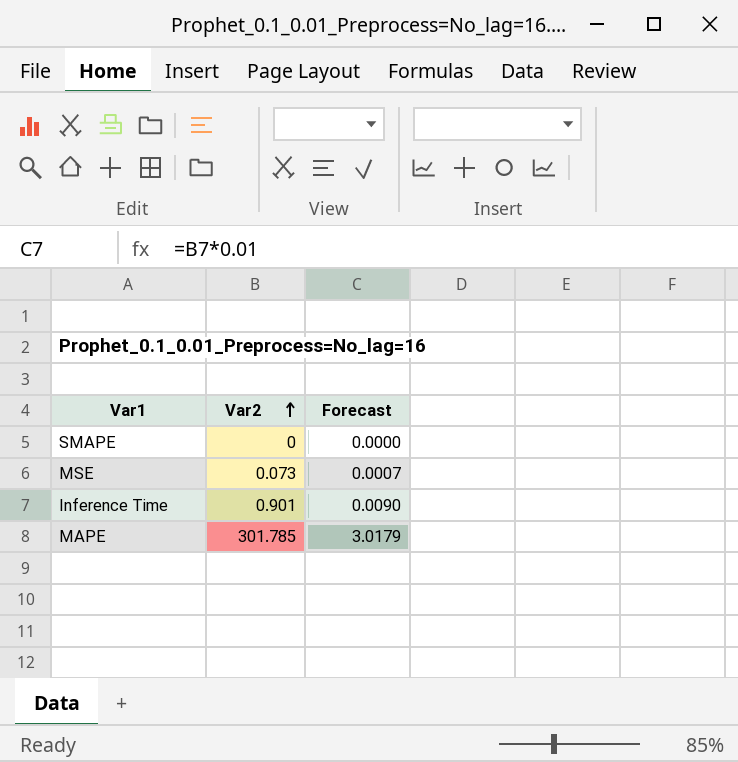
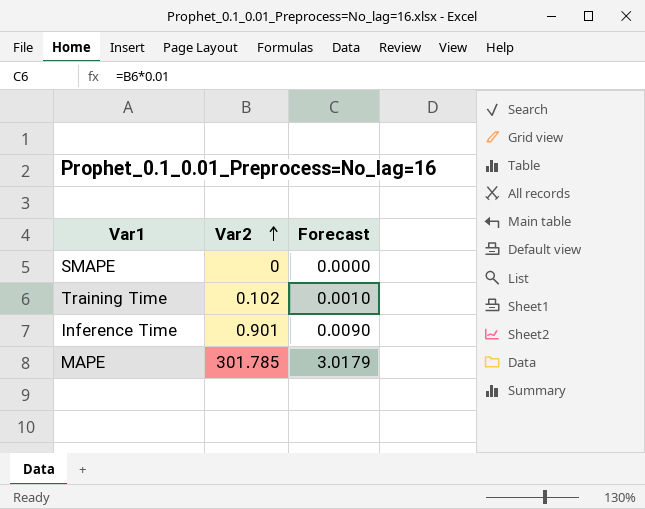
row MSE: 0.073 | 0.0007 -> none
row Training Time: none -> 0.102 | 0.0010

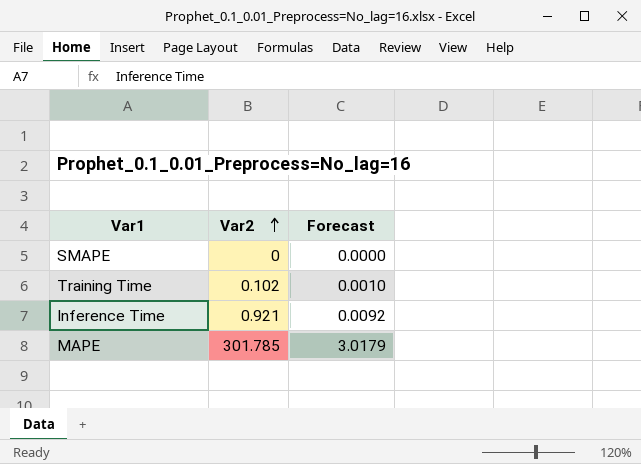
Inference Time | Var2: 0.901 -> 0.921
Inference Time | Forecast: 0.0090 -> 0.0092

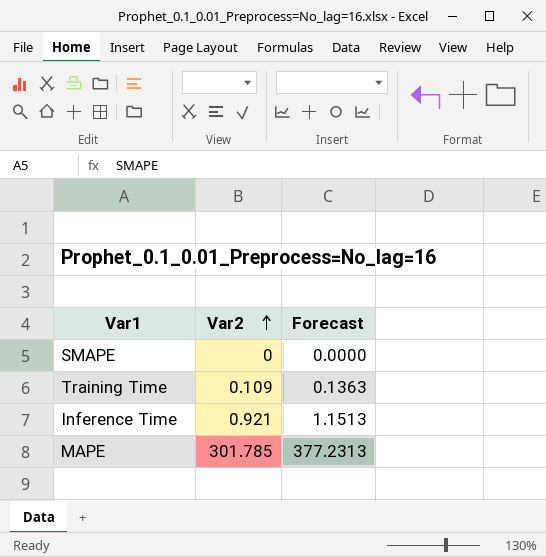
column Forecast | formula: [Var2] * 0.01 -> [Var2] * 1.25
Training Time | Var2: 0.102 -> 0.109

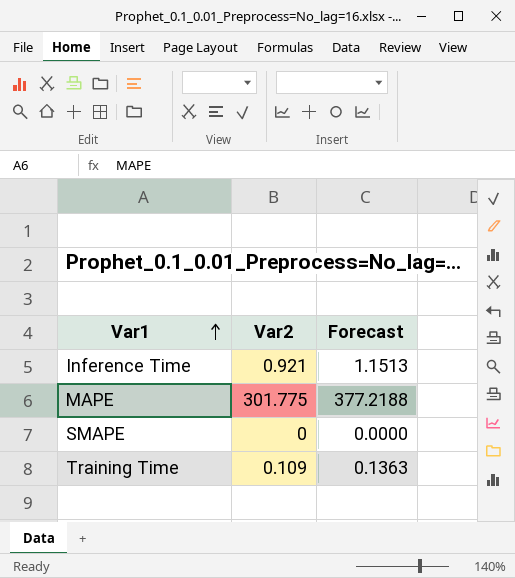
row order: Var2 ascending -> Var1 ascending
MAPE | Var2: 301.785 -> 301.775
MAPE | Forecast: 377.2313 -> 377.2188

